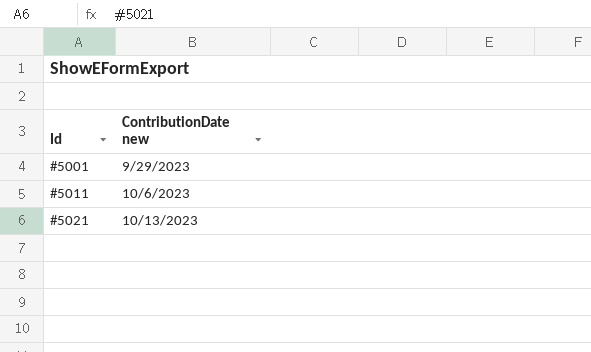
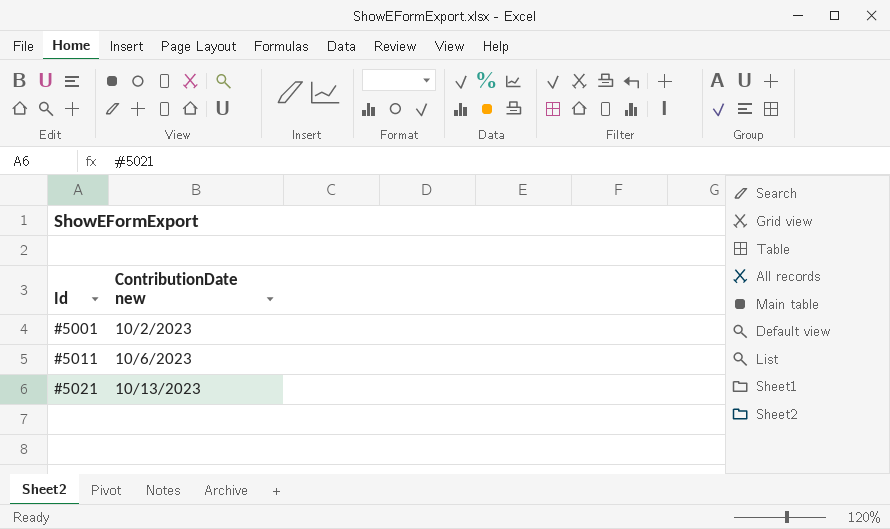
#5001 | ContributionDate new: 9/29/2023 -> 10/2/2023

